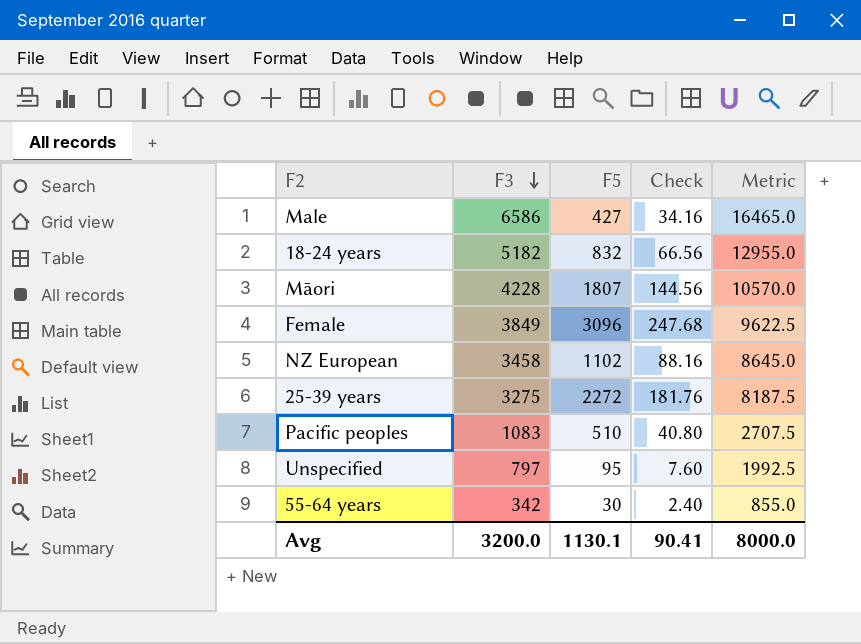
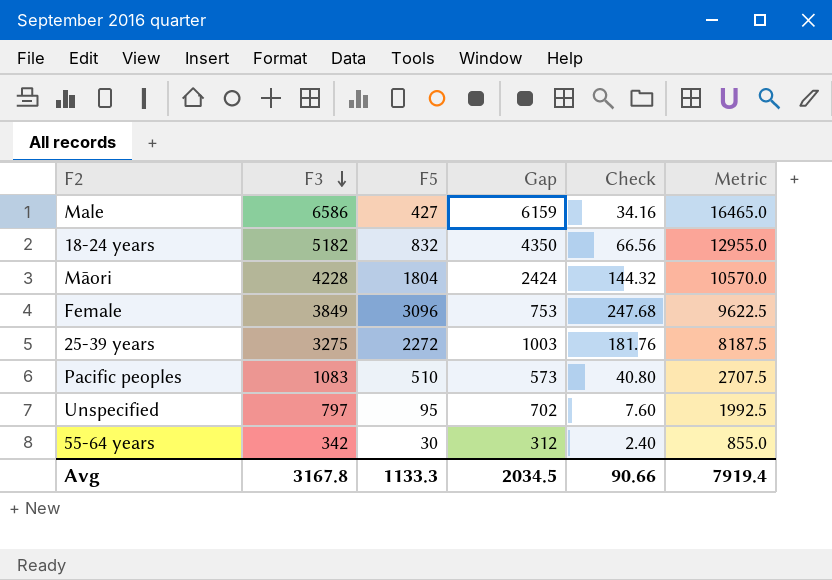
column Gap | formula: none -> [F3] - [F5]
row NZ European: 3458 | 1102 | 88.16 | 8645.0 -> none
Māori | F5: 1807 -> 1804
Māori | Check: 144.56 -> 144.32
Avg | F3: 3200.0 -> 3167.8
Avg | F5: 1130.1 -> 1133.3
Avg | Check: 90.41 -> 90.66
Avg | Metric: 8000.0 -> 7919.4

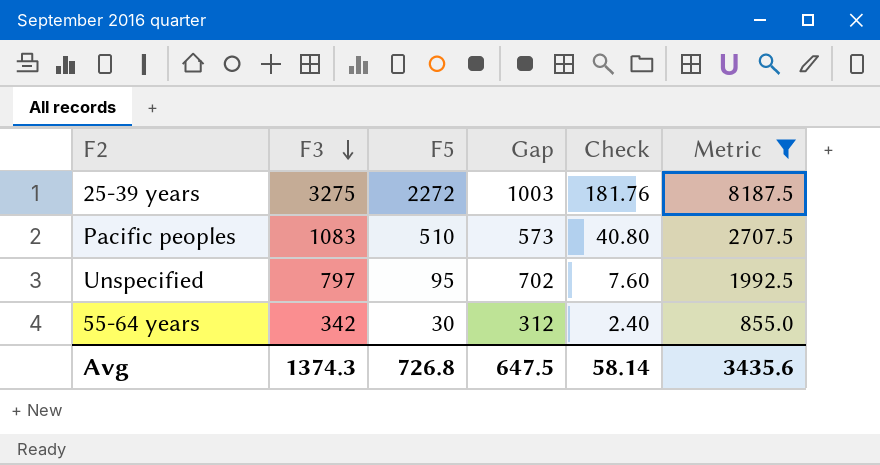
filter: none -> Metric <= 8187.5
Avg | F3: 3167.8 -> 1374.3
Avg | F5: 1133.3 -> 726.8
Avg | Gap: 2034.5 -> 647.5
Avg | Check: 90.66 -> 58.14
Avg | Metric: 7919.4 -> 3435.6

